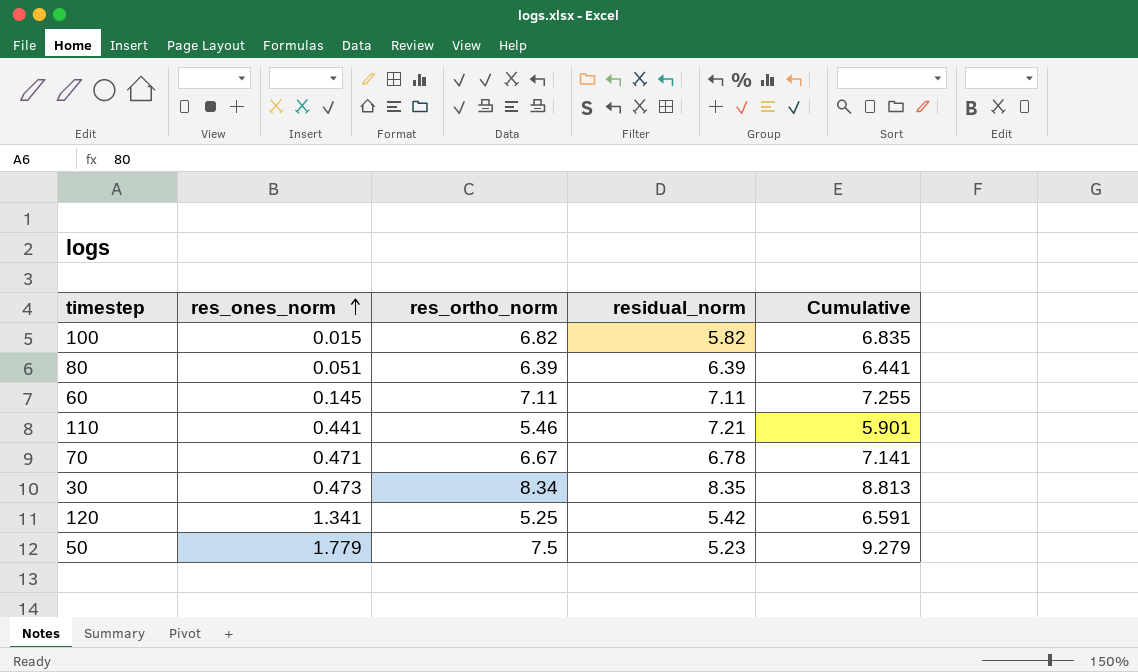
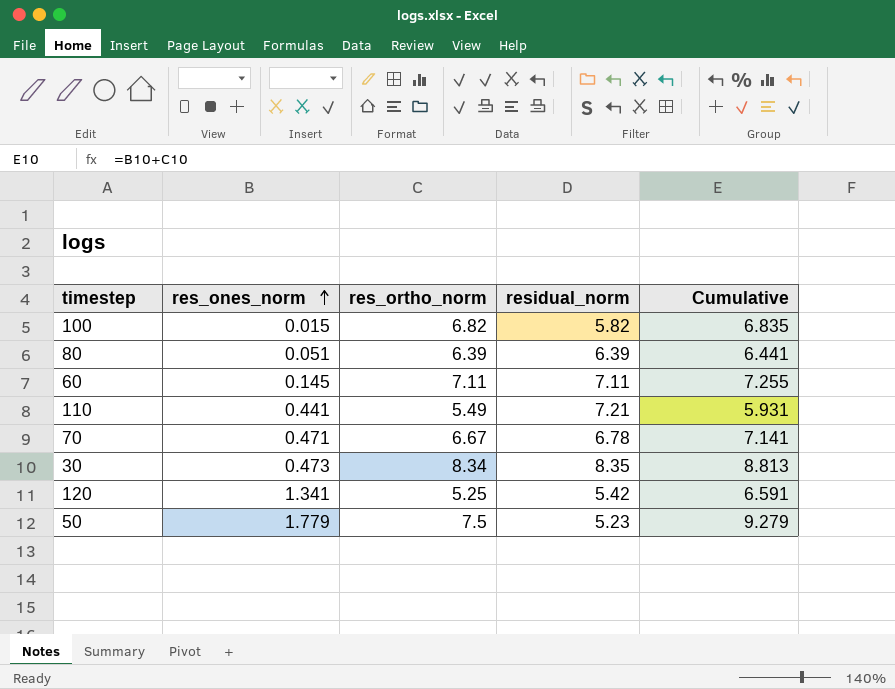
110 | res_ortho_norm: 5.46 -> 5.49
110 | Cumulative: 5.901 -> 5.931

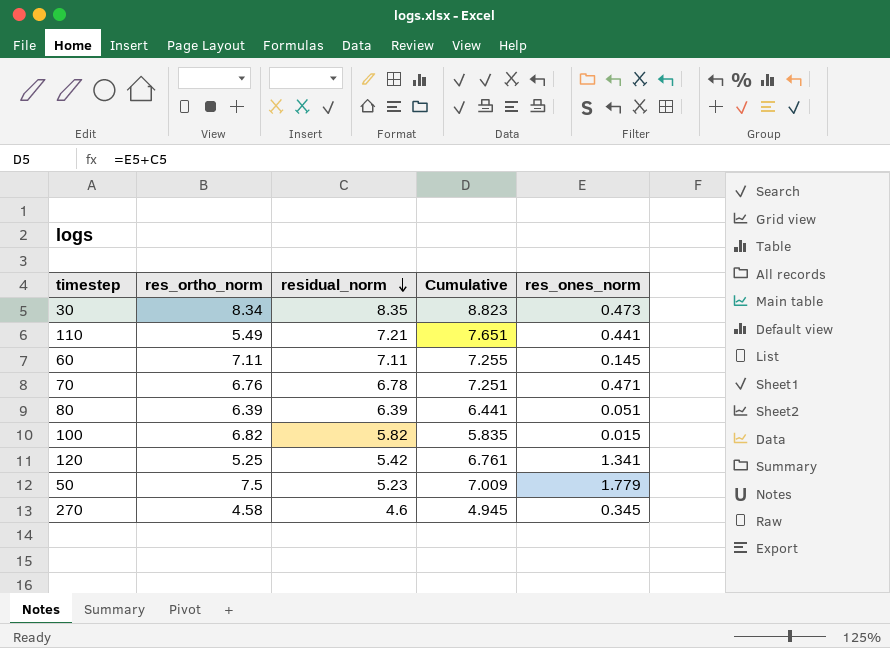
row order: res_ones_norm ascending -> residual_norm descending
column Cumulative | formula: [res_ones_norm] + [res_ortho_norm] -> [residual_norm] + [res_ones_norm]
column res_ones_norm | position: 2 -> 5
70 | res_ortho_norm: 6.67 -> 6.76
row 270: none -> 4.58 | 4.6 | 4.945 | 0.345

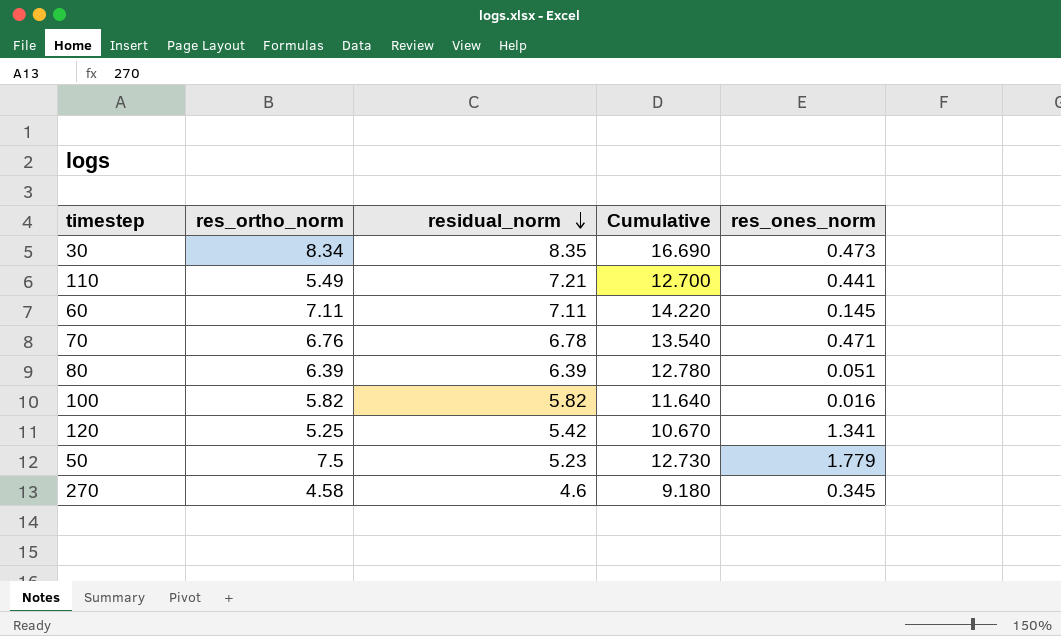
column Cumulative | formula: [residual_norm] + [res_ones_norm] -> [res_ortho_norm] + [residual_norm]
100 | res_ortho_norm: 6.82 -> 5.82
100 | res_ones_norm: 0.015 -> 0.016

